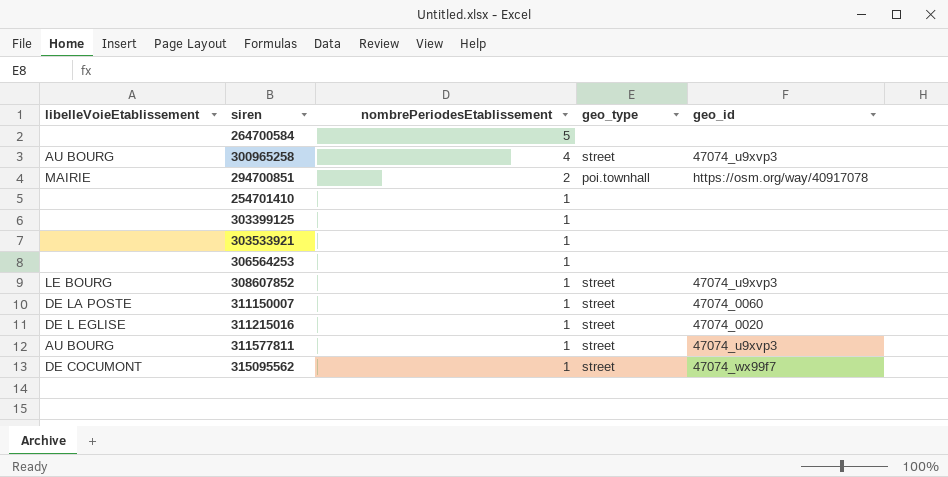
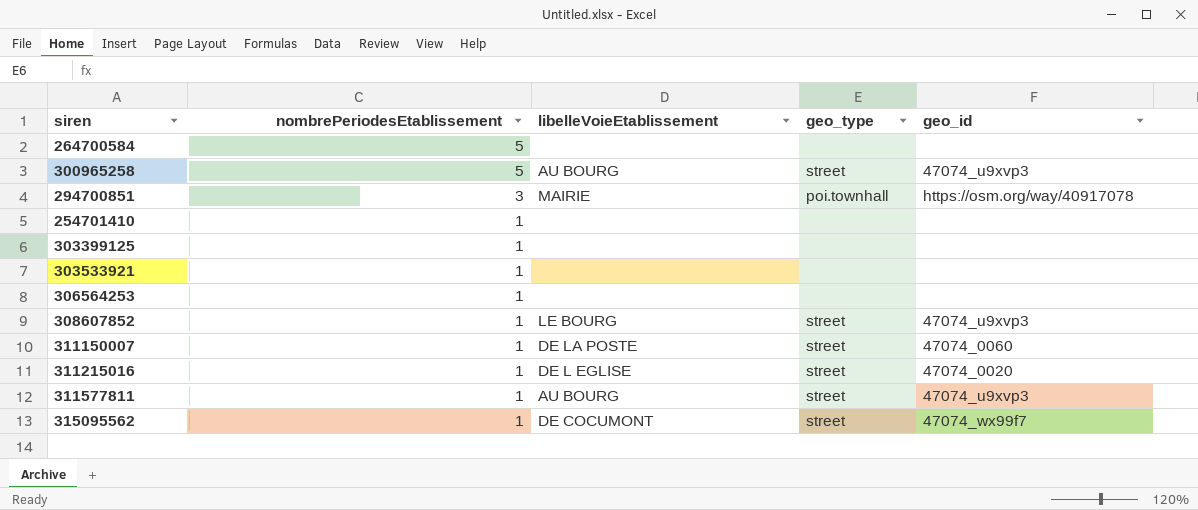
column libelleVoieEtablissement | position: 1 -> 3
300965258 | nombrePeriodesEtablissement: 4 -> 5
294700851 | nombrePeriodesEtablissement: 2 -> 3

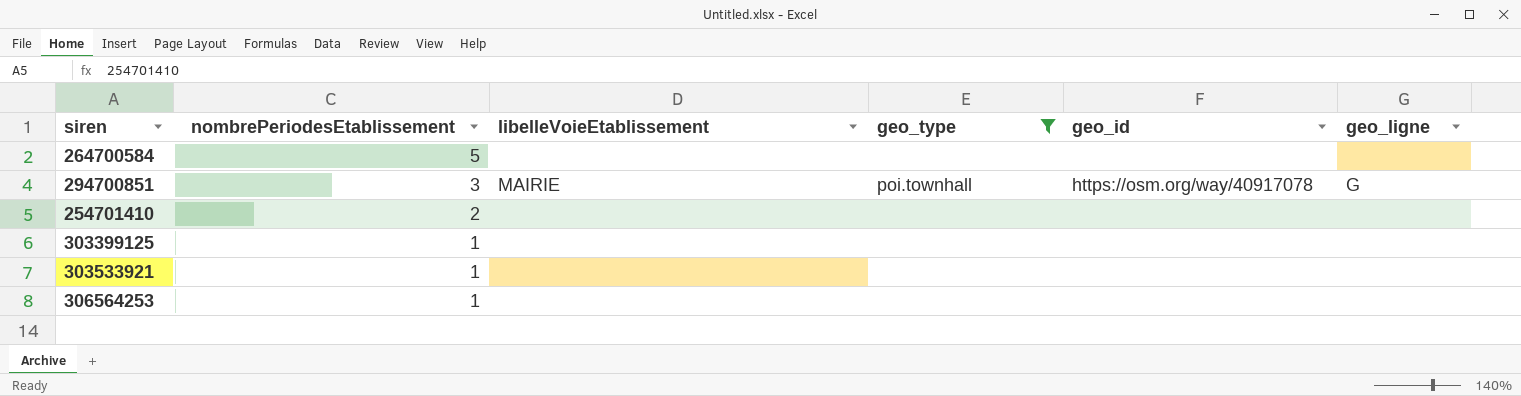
filter: none -> geo_type != street
column geo_ligne | position: none -> 6
254701410 | nombrePeriodesEtablissement: 1 -> 2

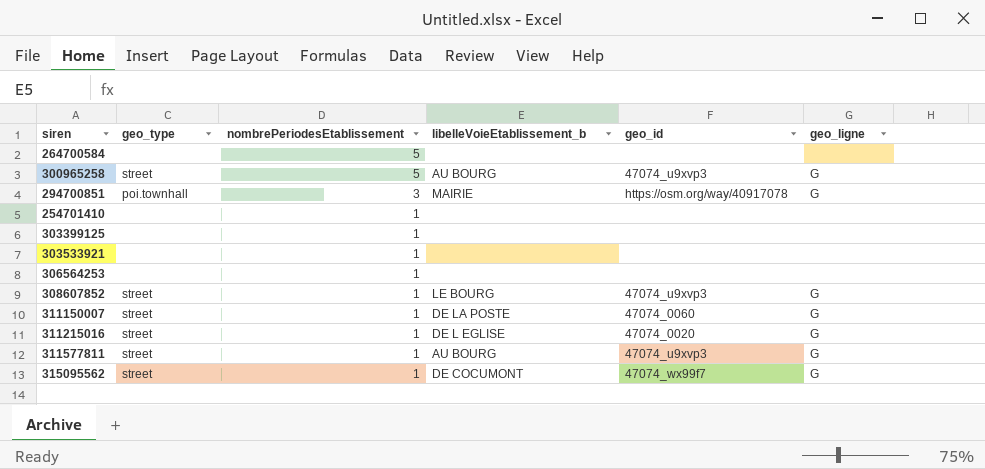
filter: geo_type != street -> none
column geo_type | position: 4 -> 2
column name: libelleVoieEtablissement -> libelleVoieEtablissement_b
254701410 | nombrePeriodesEtablissement: 2 -> 1

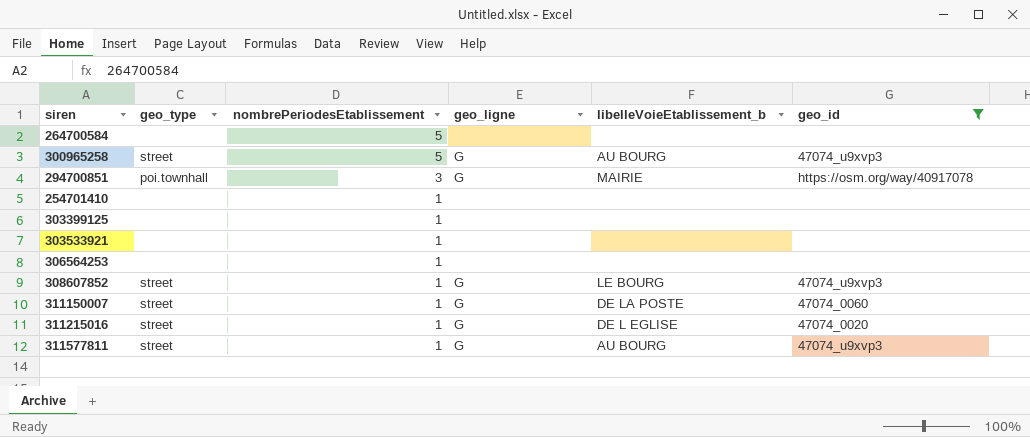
filter: none -> geo_id != 47074_wx99f7
column geo_ligne | position: 6 -> 4

